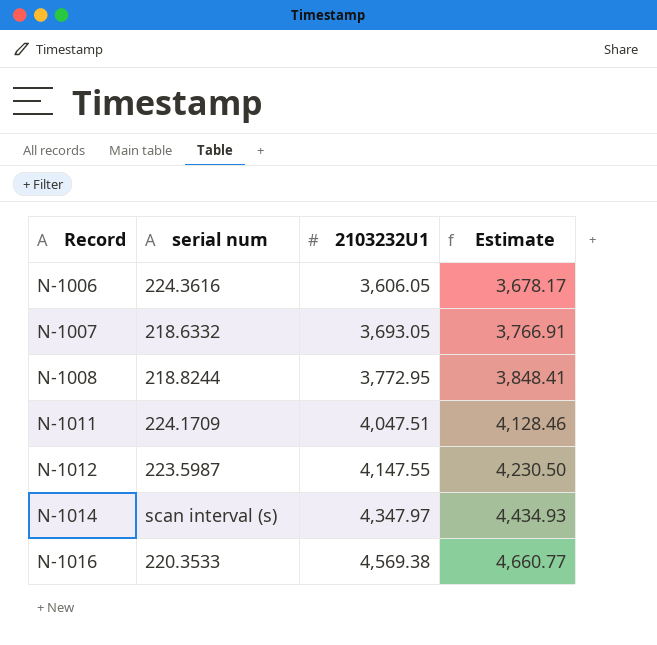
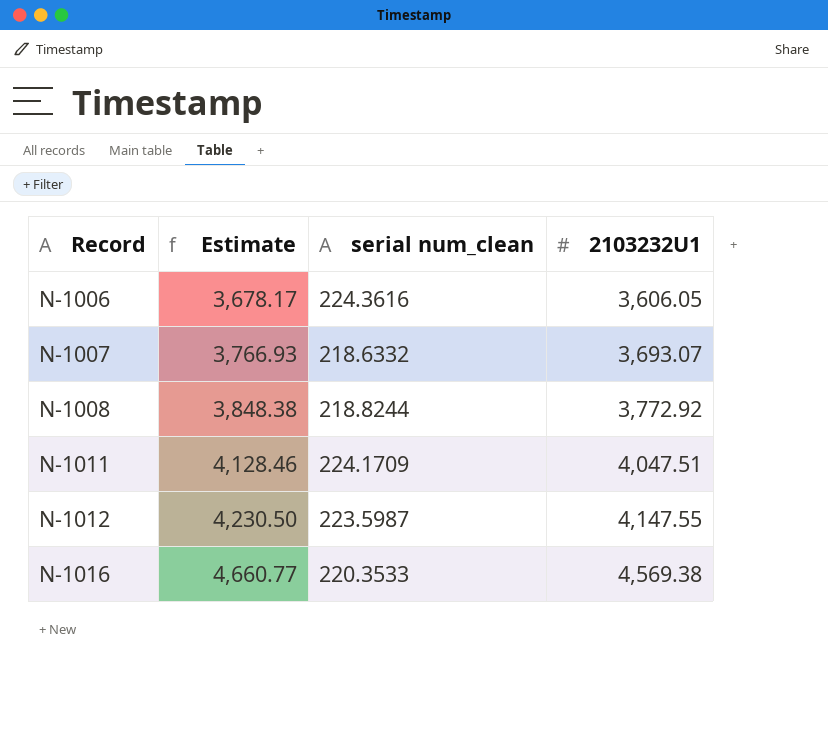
column Estimate | position: 4 -> 2
column name: serial num -> serial num_clean
row N-1014: scan interval (s) | 4,347.97 | 4,434.93 -> none
N-1007 | Estimate: 3,766.91 -> 3,766.93
N-1007 | 2103232U1: 3,693.05 -> 3,693.07
N-1008 | Estimate: 3,848.41 -> 3,848.38
N-1008 | 2103232U1: 3,772.95 -> 3,772.92

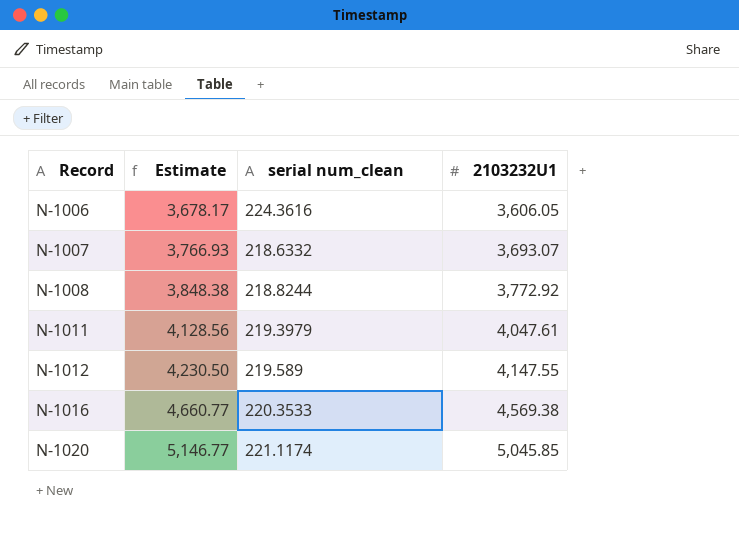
N-1011 | Estimate: 4,128.46 -> 4,128.56
N-1011 | serial num_clean: 224.1709 -> 219.3979
N-1011 | 2103232U1: 4,047.51 -> 4,047.61
N-1012 | serial num_clean: 223.5987 -> 219.589
row N-1020: none -> 5,146.77 | 221.1174 | 5,045.85

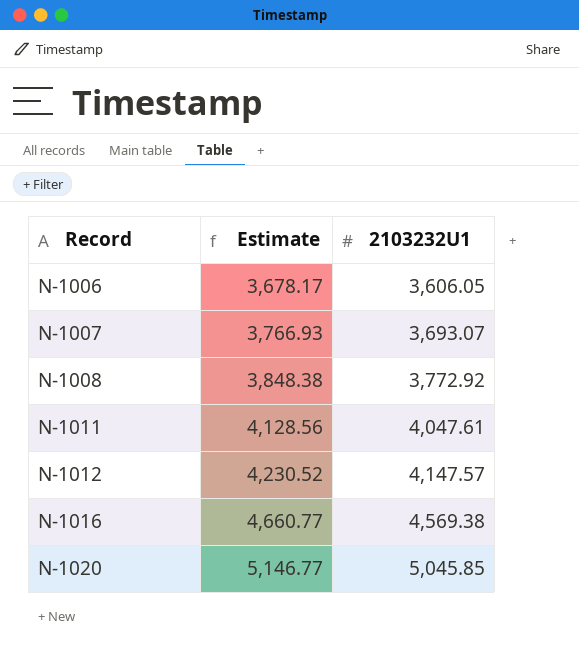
column serial num_clean | position: 3 -> none
N-1012 | Estimate: 4,230.50 -> 4,230.52
N-1012 | 2103232U1: 4,147.55 -> 4,147.57

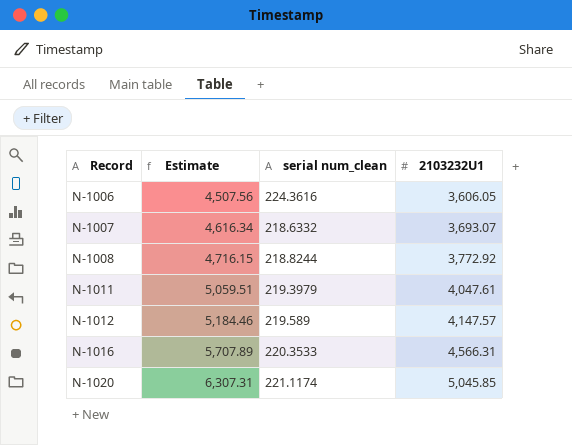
column Estimate | formula: [2103232U1] * 1.02 -> [2103232U1] * 1.25
column serial num_clean | position: none -> 3
N-1016 | 2103232U1: 4,569.38 -> 4,566.31

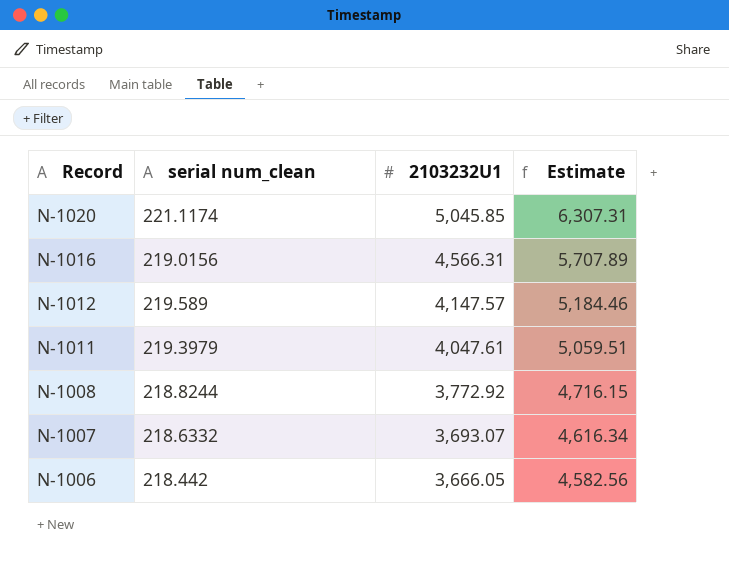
row order: Record ascending -> Record descending
column Estimate | position: 2 -> 4
N-1016 | serial num_clean: 220.3533 -> 219.0156
N-1006 | serial num_clean: 224.3616 -> 218.442
N-1006 | 2103232U1: 3,606.05 -> 3,666.05
N-1006 | Estimate: 4,507.56 -> 4,582.56

